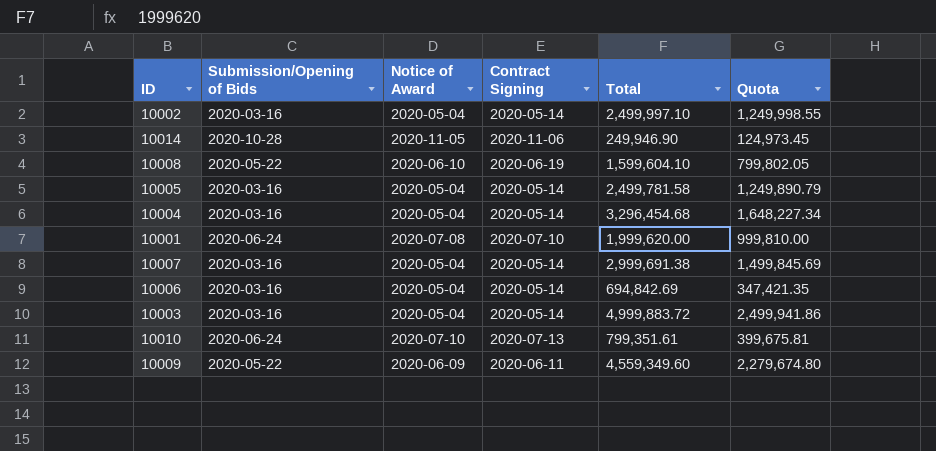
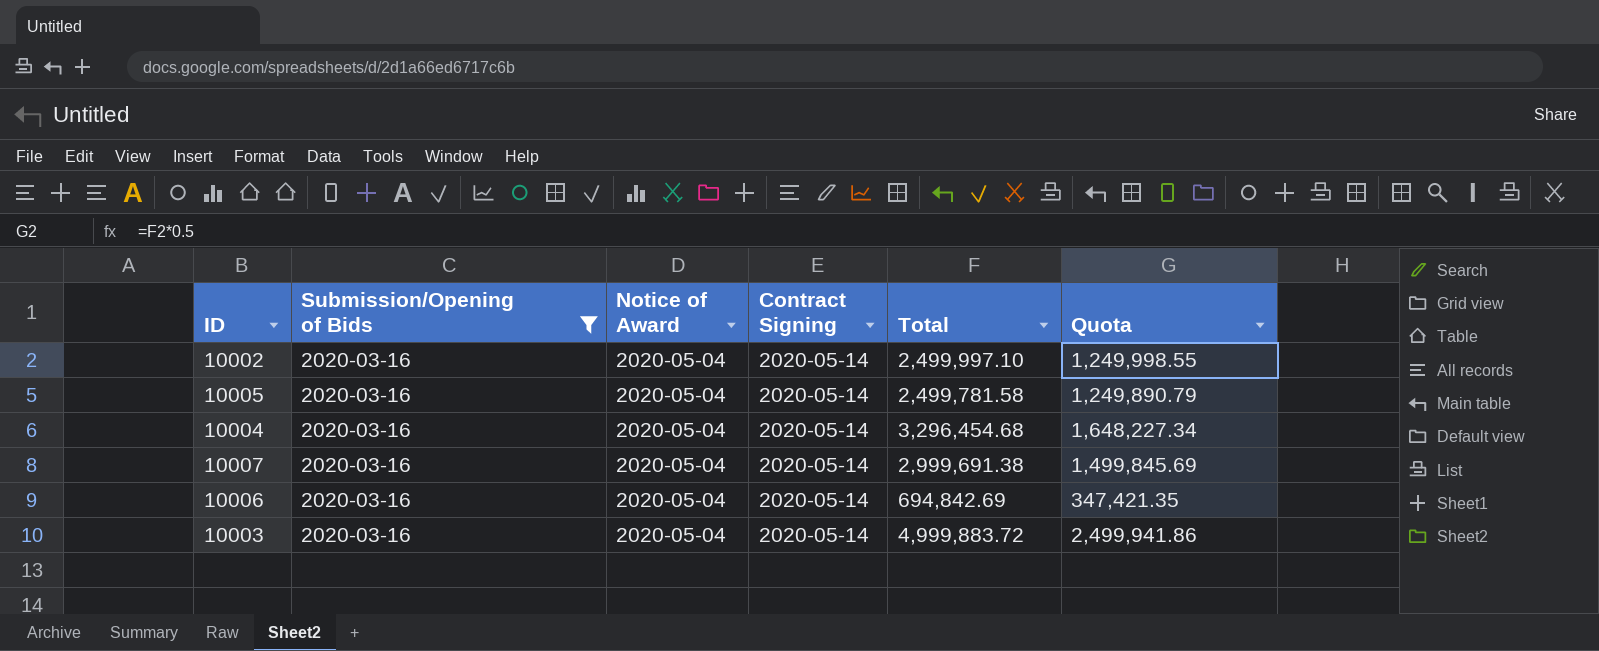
filter: none -> Submission/Opening of Bids = 2020-03-16

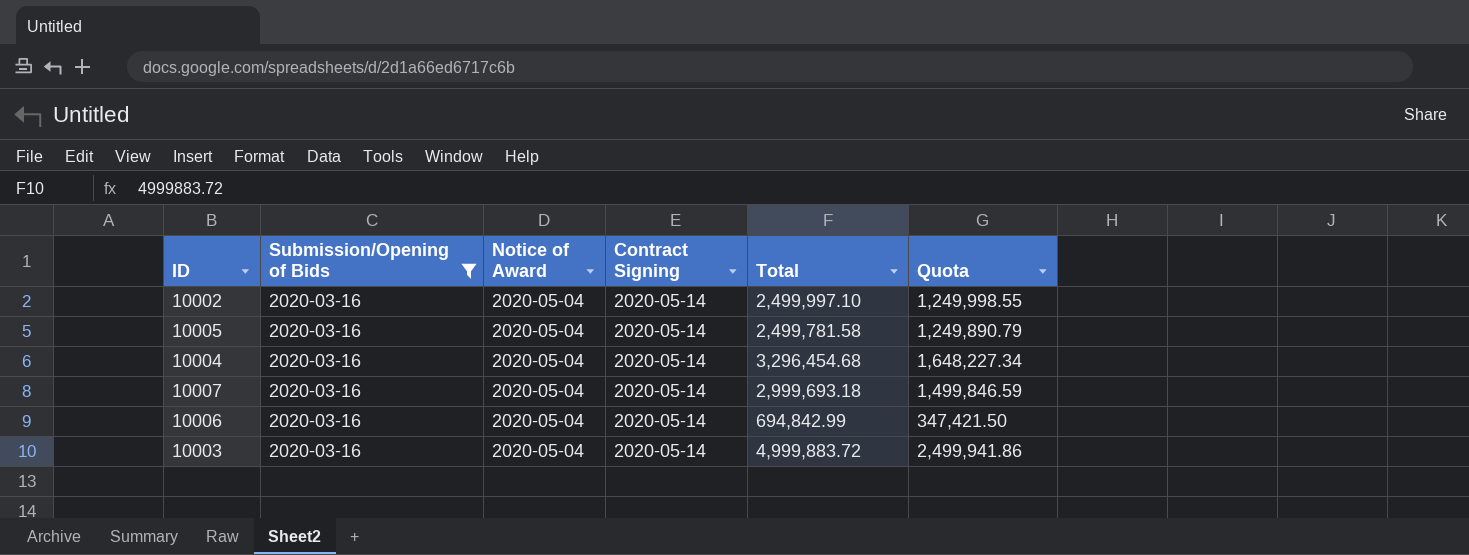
10007 | Total: 2,999,691.38 -> 2,999,693.18
10007 | Quota: 1,499,845.69 -> 1,499,846.59
10006 | Total: 694,842.69 -> 694,842.99
10006 | Quota: 347,421.35 -> 347,421.50

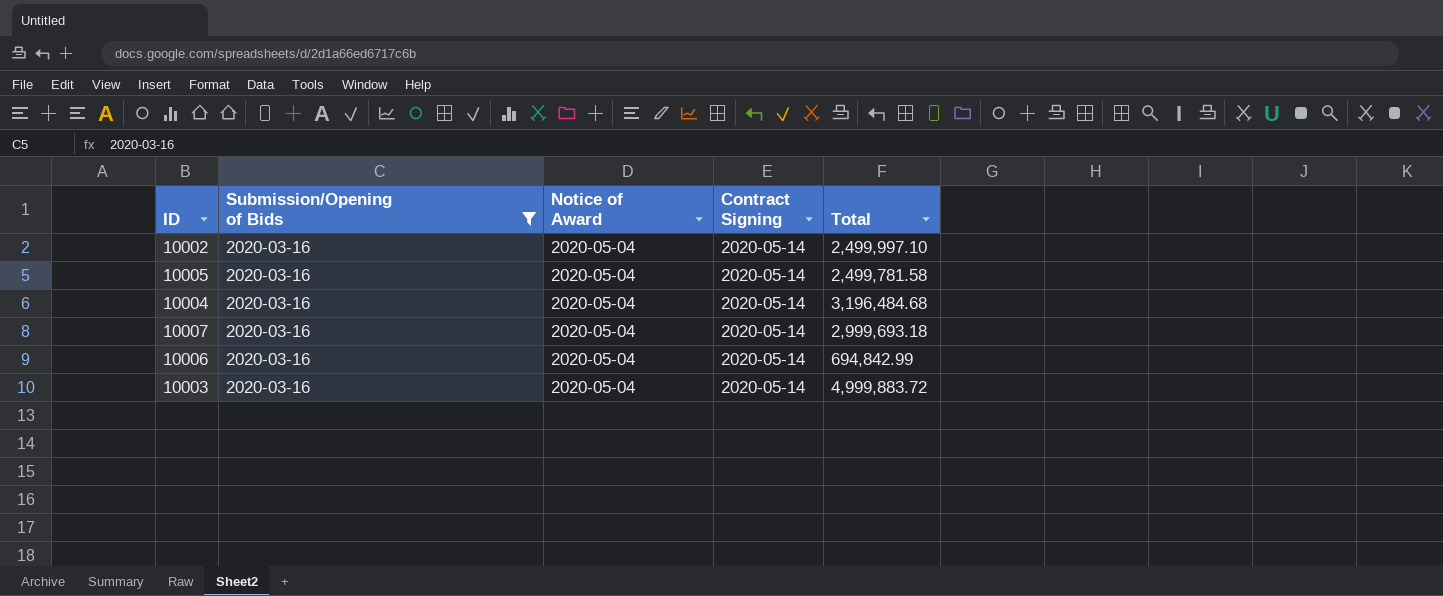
column Quota | formula: [Total] * 0.5 -> none
10004 | Total: 3,296,454.68 -> 3,196,484.68

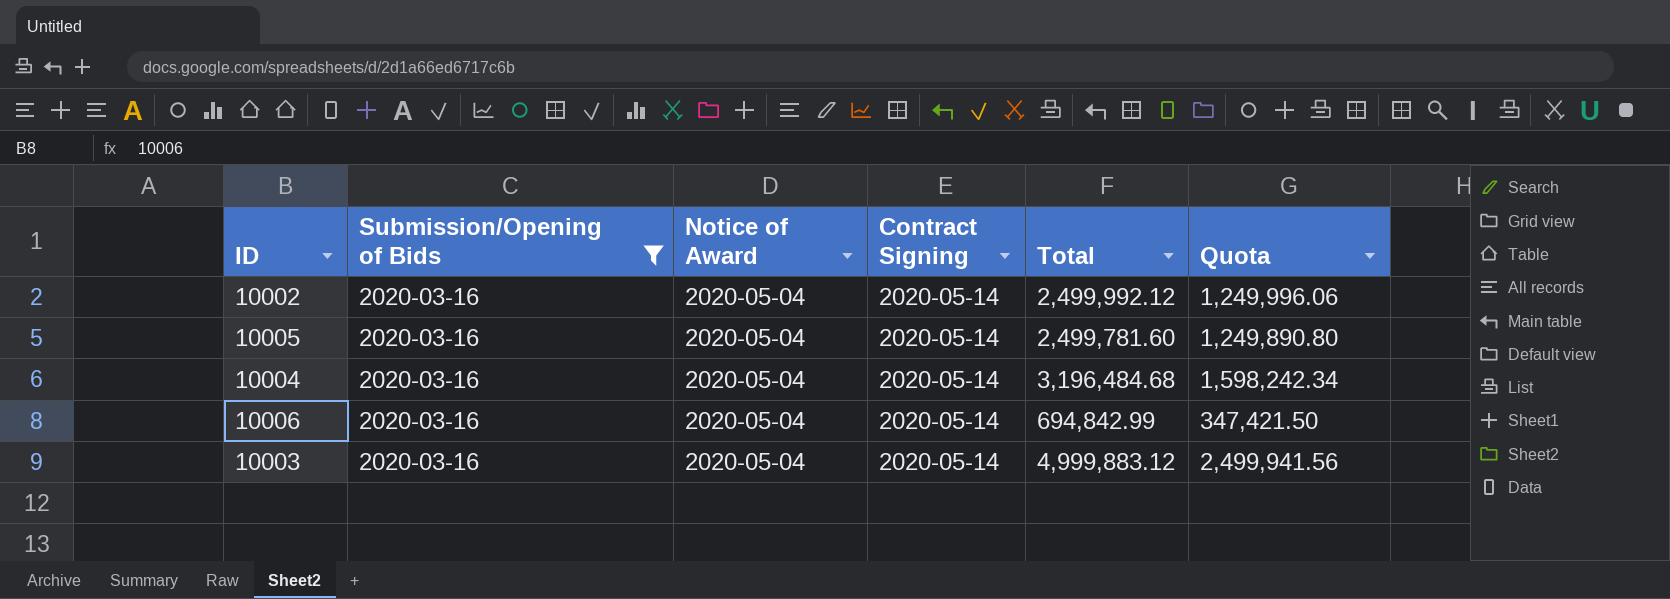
column Quota | formula: none -> [Total] * 0.5
row 10007: 2020-03-16 | 2020-05-04 | 2020-05-14 | 2,999,693.18 -> none
10002 | Total: 2,499,997.10 -> 2,499,992.12
10005 | Total: 2,499,781.58 -> 2,499,781.60
10003 | Total: 4,999,883.72 -> 4,999,883.12

